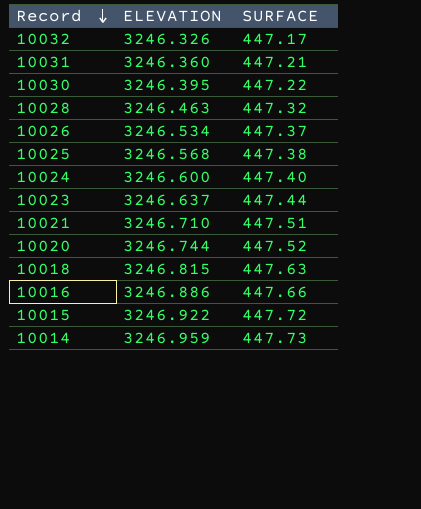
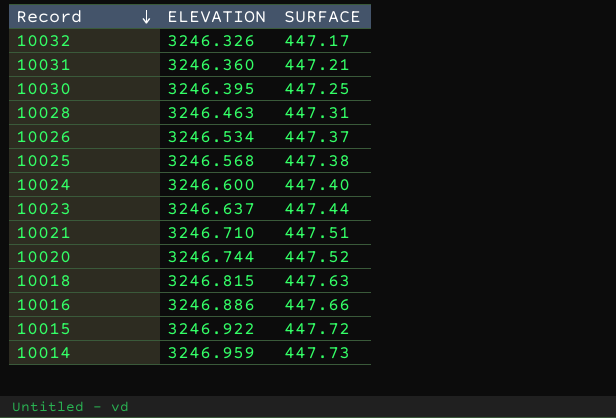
10030 | SURFACE: 447.22 -> 447.25
10028 | SURFACE: 447.32 -> 447.31

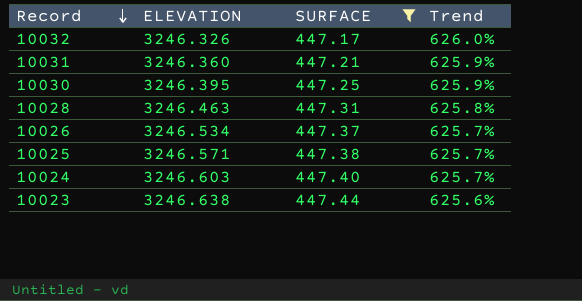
filter: none -> SURFACE <= 447.44
column Trend | formula: none -> ([ELEVATION] - [SURFACE]) / [SURFACE]
10025 | ELEVATION: 3246.568 -> 3246.571
10024 | ELEVATION: 3246.600 -> 3246.603
10023 | ELEVATION: 3246.637 -> 3246.638

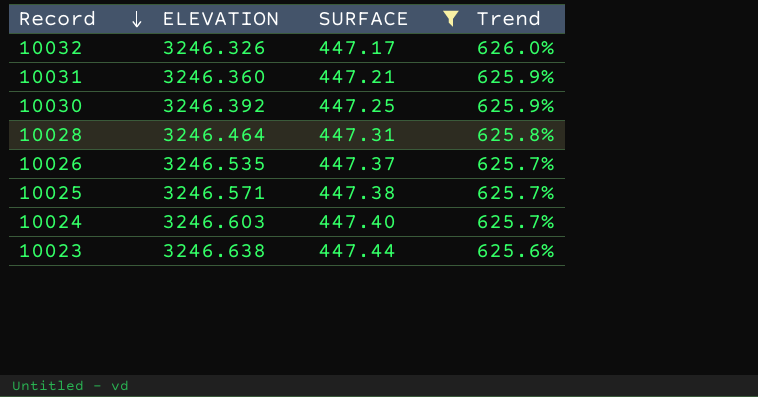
10030 | ELEVATION: 3246.395 -> 3246.392
10028 | ELEVATION: 3246.463 -> 3246.464
10026 | ELEVATION: 3246.534 -> 3246.535

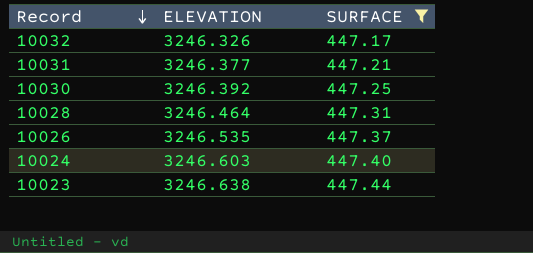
column Trend | formula: ([ELEVATION] - [SURFACE]) / [SURFACE] -> none
row 10025: 3246.571 | 447.38 | 625.7% -> none
10031 | ELEVATION: 3246.360 -> 3246.377

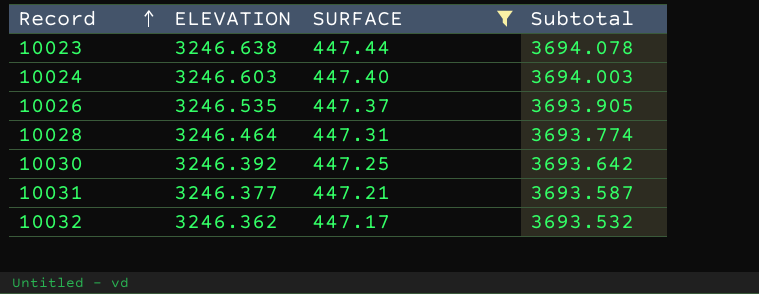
row order: Record descending -> Record ascending
column Subtotal | formula: none -> [ELEVATION] + [SURFACE]
10032 | ELEVATION: 3246.326 -> 3246.362

